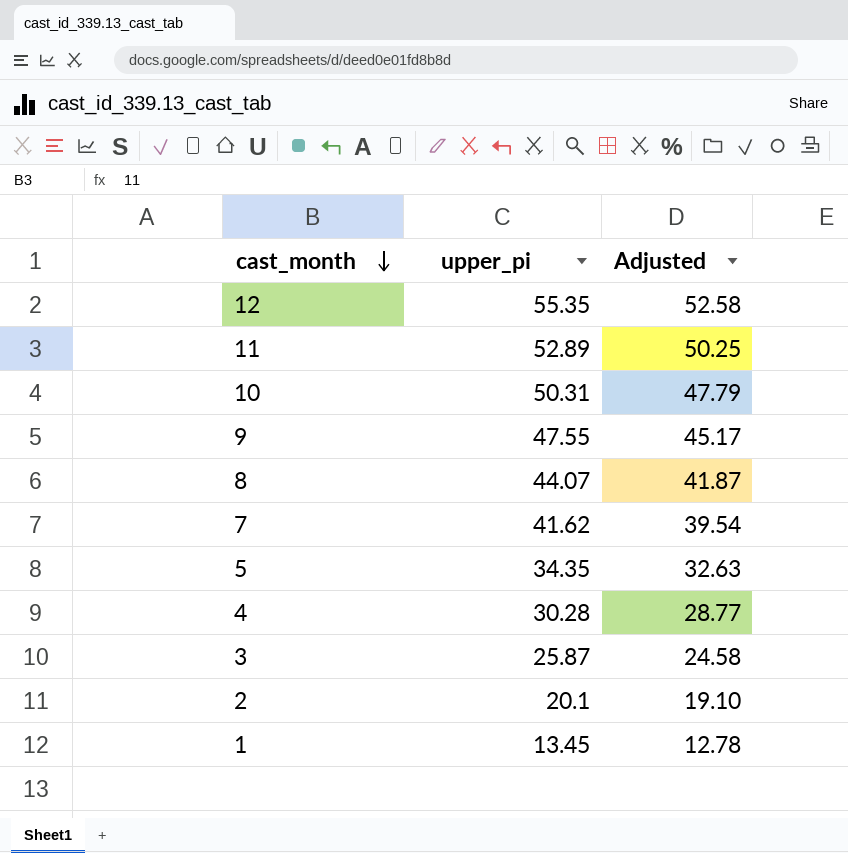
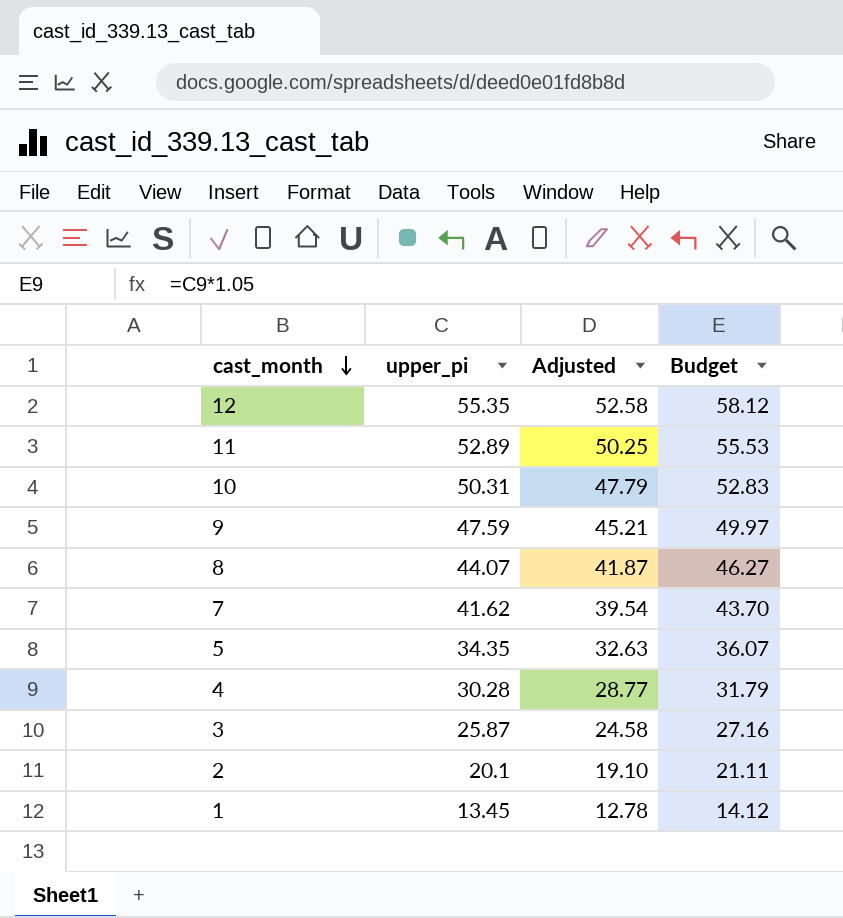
column Budget | formula: none -> [upper_pi] * 1.05
9 | upper_pi: 47.55 -> 47.59
9 | Adjusted: 45.17 -> 45.21

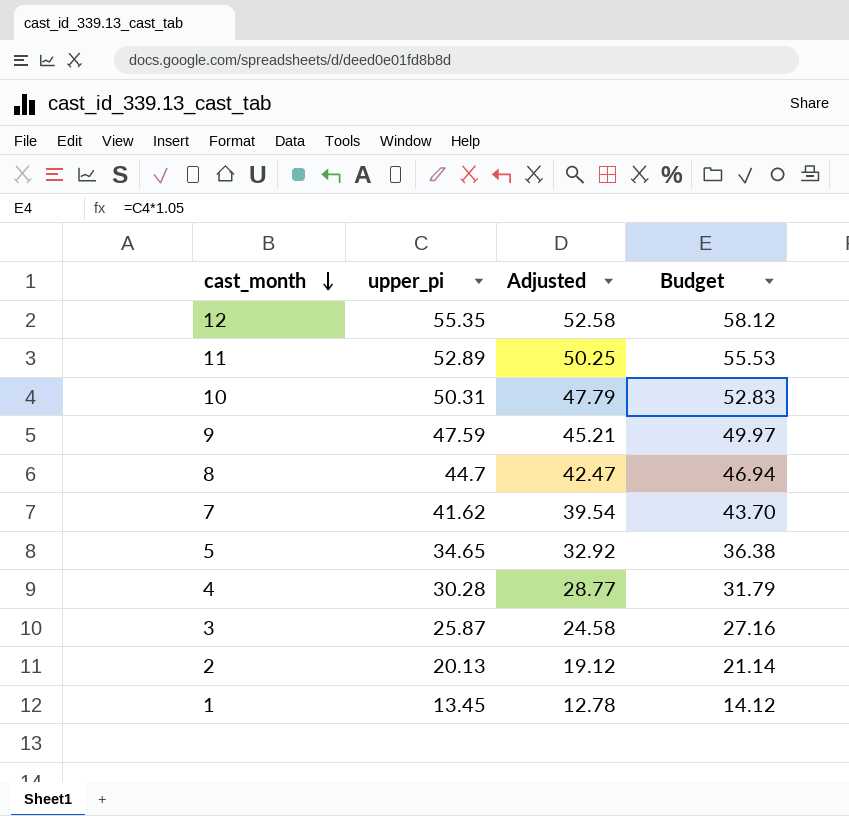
8 | upper_pi: 44.07 -> 44.7
8 | Adjusted: 41.87 -> 42.47
8 | Budget: 46.27 -> 46.94
5 | upper_pi: 34.35 -> 34.65
5 | Adjusted: 32.63 -> 32.92
5 | Budget: 36.07 -> 36.38
2 | upper_pi: 20.1 -> 20.13
2 | Adjusted: 19.10 -> 19.12
2 | Budget: 21.11 -> 21.14

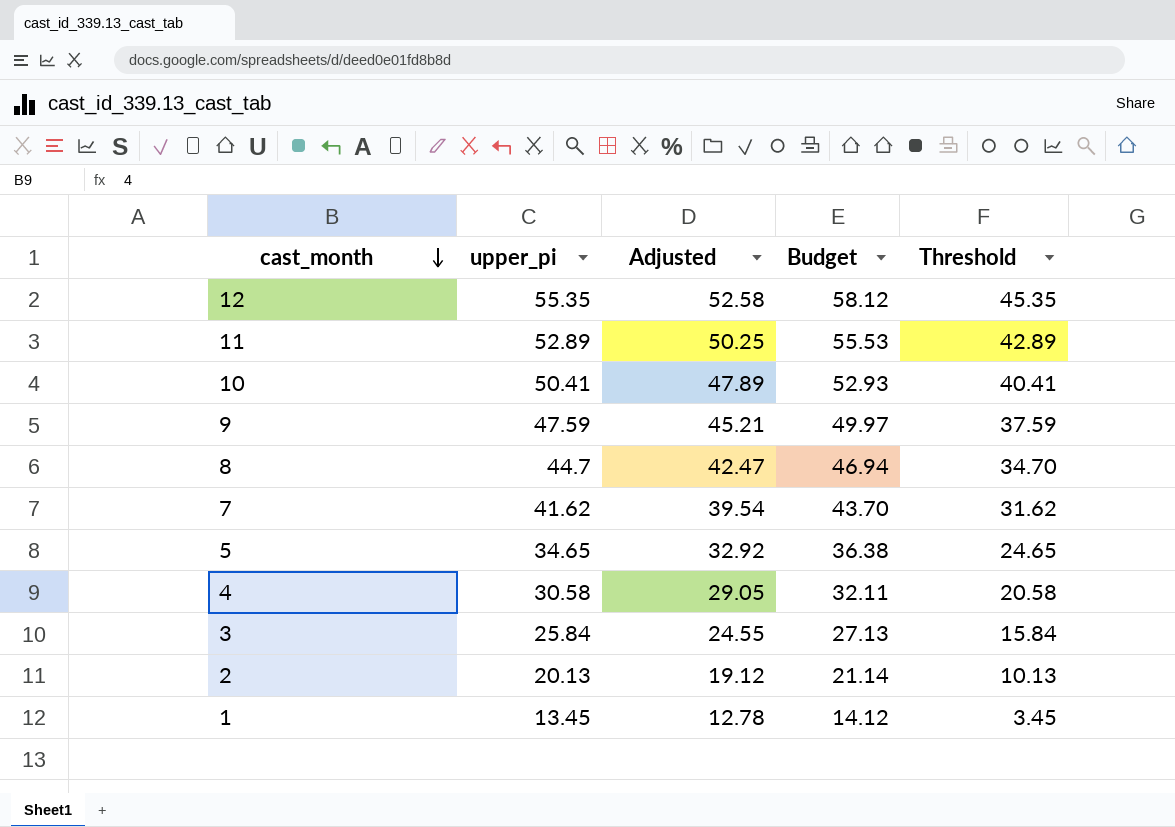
column Threshold | formula: none -> [upper_pi] - 10
10 | upper_pi: 50.31 -> 50.41
10 | Adjusted: 47.79 -> 47.89
10 | Budget: 52.83 -> 52.93
4 | upper_pi: 30.28 -> 30.58
4 | Adjusted: 28.77 -> 29.05
4 | Budget: 31.79 -> 32.11
3 | upper_pi: 25.87 -> 25.84
3 | Adjusted: 24.58 -> 24.55
3 | Budget: 27.16 -> 27.13

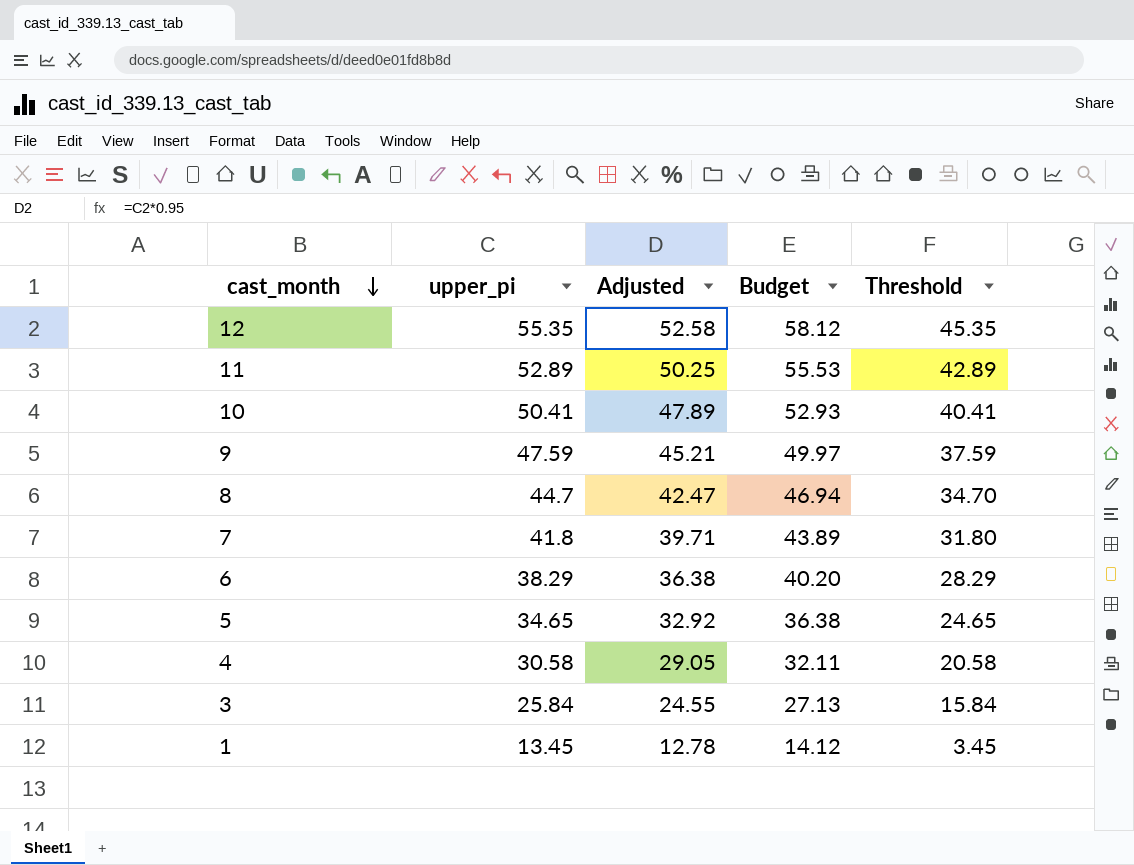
row 2: 20.13 | 19.12 | 21.14 | 10.13 -> none
7 | upper_pi: 41.62 -> 41.8
7 | Adjusted: 39.54 -> 39.71
7 | Budget: 43.70 -> 43.89
7 | Threshold: 31.62 -> 31.80
row 6: none -> 38.29 | 36.38 | 40.20 | 28.29

